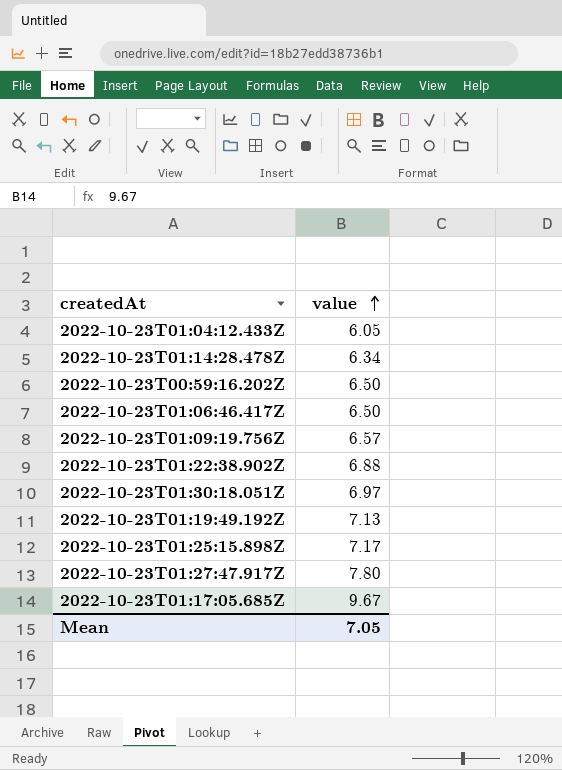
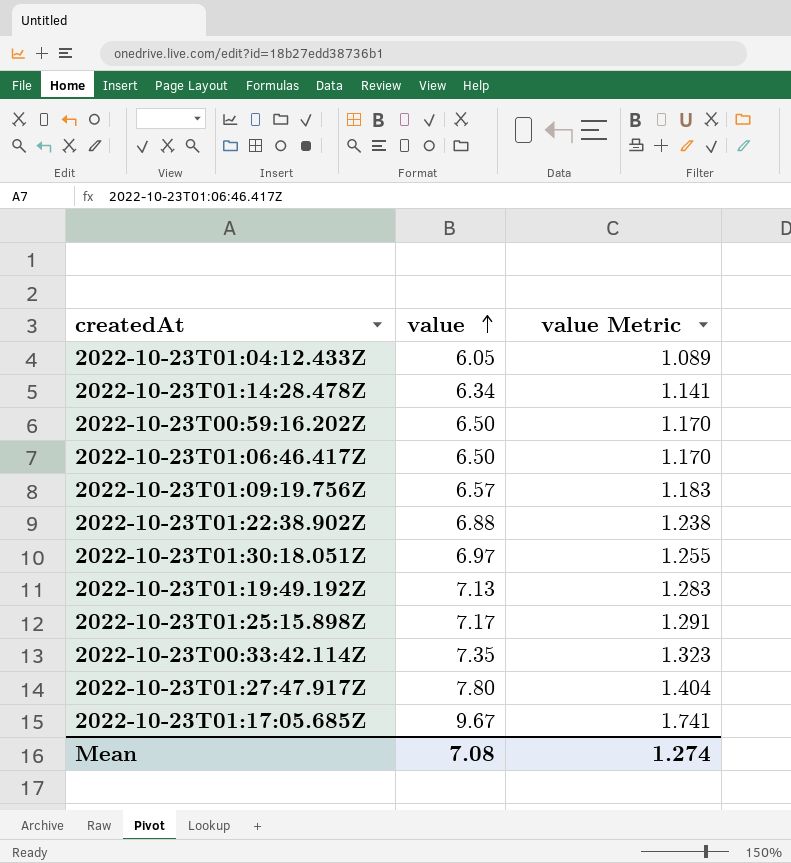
column value Metric | formula: none -> [value] * 0.18
row 2022-10-23T00:33:42.114Z: none -> 7.35 | 1.323
Mean | value: 7.05 -> 7.08

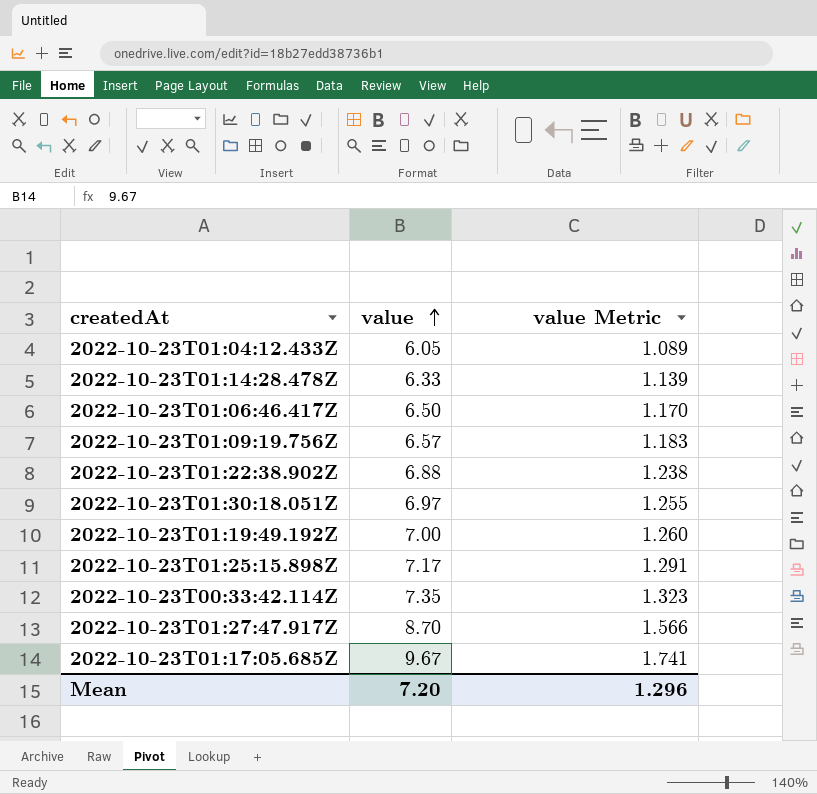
row 2022-10-23T00:59:16.202Z: 6.50 | 1.170 -> none
2022-10-23T01:14:28.478Z | value: 6.34 -> 6.33
2022-10-23T01:14:28.478Z | value Metric: 1.141 -> 1.139
2022-10-23T01:19:49.192Z | value: 7.13 -> 7.00
2022-10-23T01:19:49.192Z | value Metric: 1.283 -> 1.260
2022-10-23T01:27:47.917Z | value: 7.80 -> 8.70
2022-10-23T01:27:47.917Z | value Metric: 1.404 -> 1.566
Mean | value: 7.08 -> 7.20
Mean | value Metric: 1.274 -> 1.296

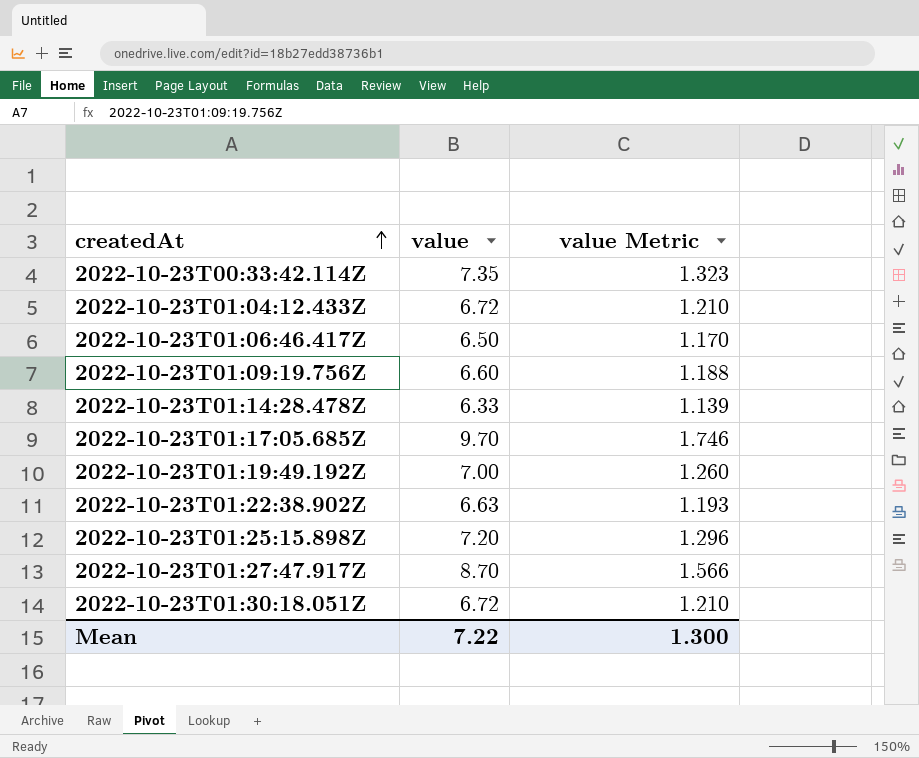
row order: value ascending -> createdAt ascending
2022-10-23T01:04:12.433Z | value: 6.05 -> 6.72
2022-10-23T01:04:12.433Z | value Metric: 1.089 -> 1.210
2022-10-23T01:09:19.756Z | value: 6.57 -> 6.60
2022-10-23T01:09:19.756Z | value Metric: 1.183 -> 1.188
2022-10-23T01:17:05.685Z | value: 9.67 -> 9.70
2022-10-23T01:17:05.685Z | value Metric: 1.741 -> 1.746
2022-10-23T01:22:38.902Z | value: 6.88 -> 6.63
2022-10-23T01:22:38.902Z | value Metric: 1.238 -> 1.193
2022-10-23T01:25:15.898Z | value: 7.17 -> 7.20
2022-10-23T01:25:15.898Z | value Metric: 1.291 -> 1.296
2022-10-23T01:30:18.051Z | value: 6.97 -> 6.72
2022-10-23T01:30:18.051Z | value Metric: 1.255 -> 1.210
Mean | value: 7.20 -> 7.22
Mean | value Metric: 1.296 -> 1.300

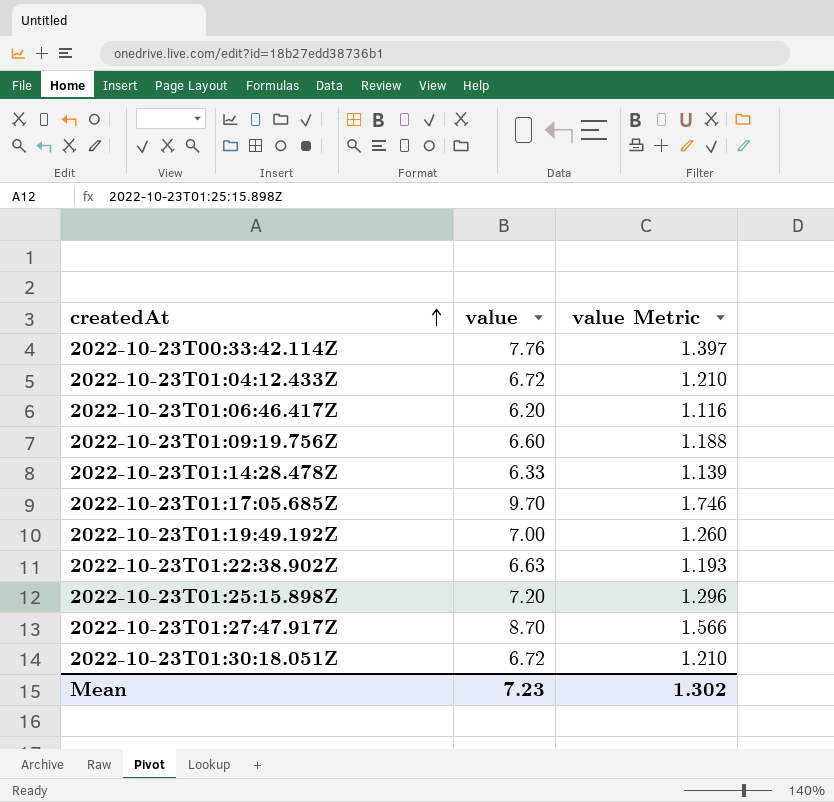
2022-10-23T00:33:42.114Z | value: 7.35 -> 7.76
2022-10-23T00:33:42.114Z | value Metric: 1.323 -> 1.397
2022-10-23T01:06:46.417Z | value: 6.50 -> 6.20
2022-10-23T01:06:46.417Z | value Metric: 1.170 -> 1.116
Mean | value: 7.22 -> 7.23
Mean | value Metric: 1.300 -> 1.302

